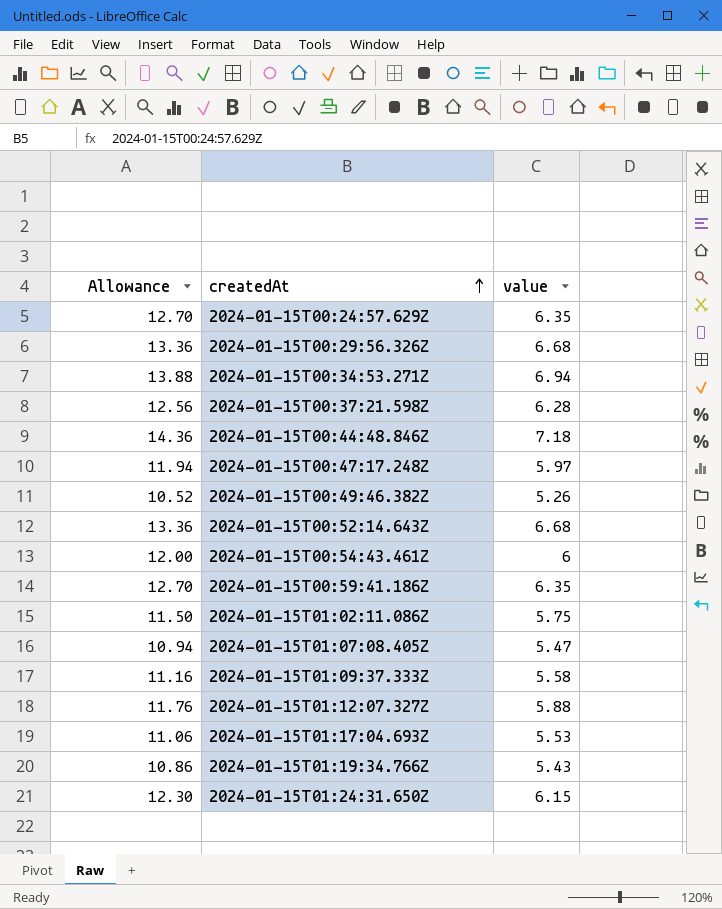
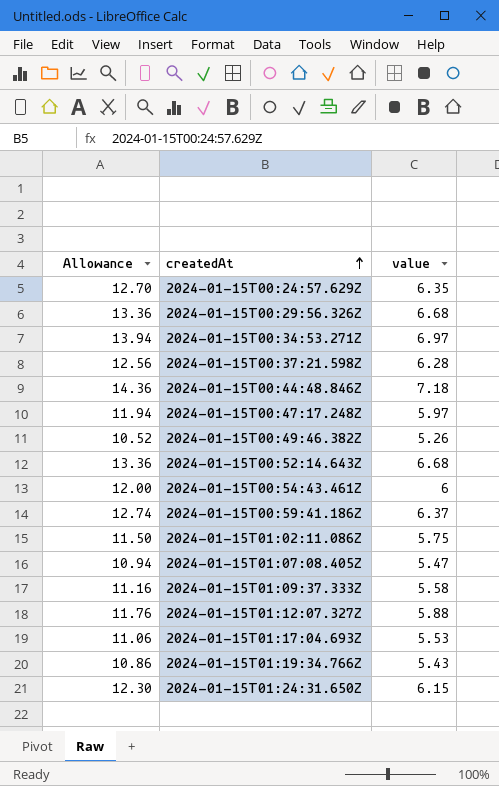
2024-01-15T00:34:53.271Z | Allowance: 13.88 -> 13.94
2024-01-15T00:34:53.271Z | value: 6.94 -> 6.97
2024-01-15T00:59:41.186Z | Allowance: 12.70 -> 12.74
2024-01-15T00:59:41.186Z | value: 6.35 -> 6.37

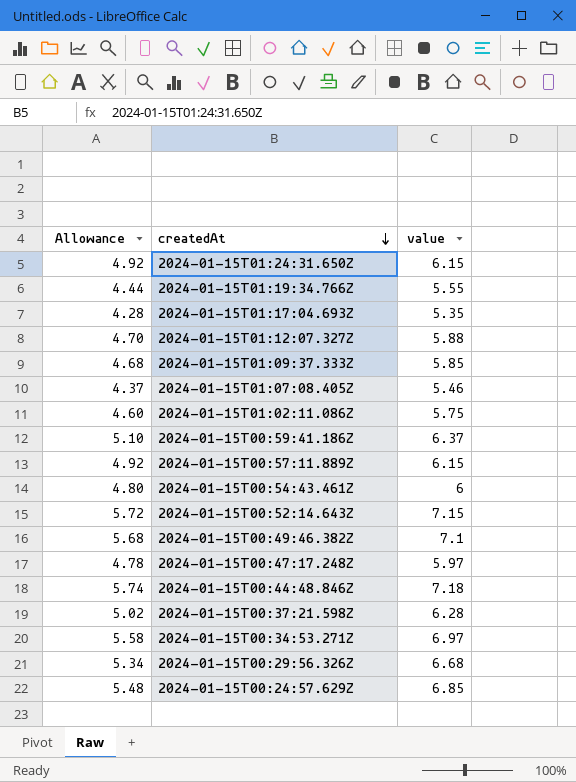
row order: createdAt ascending -> createdAt descending
column Allowance | formula: [value] * 2 -> [value] * 0.8
2024-01-15T01:19:34.766Z | value: 5.43 -> 5.55
2024-01-15T01:17:04.693Z | value: 5.53 -> 5.35
2024-01-15T01:09:37.333Z | value: 5.58 -> 5.85
2024-01-15T01:07:08.405Z | value: 5.47 -> 5.46
row 2024-01-15T00:57:11.889Z: none -> 4.92 | 6.15
2024-01-15T00:52:14.643Z | value: 6.68 -> 7.15
2024-01-15T00:49:46.382Z | value: 5.26 -> 7.1
2024-01-15T00:24:57.629Z | value: 6.35 -> 6.85

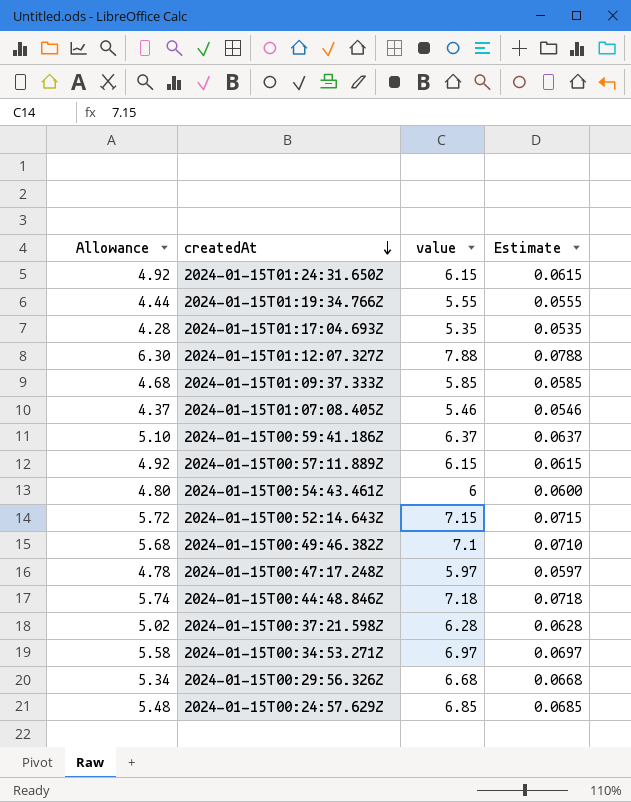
column Estimate | formula: none -> [value] * 0.01
row 2024-01-15T01:02:11.086Z: 4.60 | 5.75 -> none
2024-01-15T01:12:07.327Z | Allowance: 4.70 -> 6.30
2024-01-15T01:12:07.327Z | value: 5.88 -> 7.88

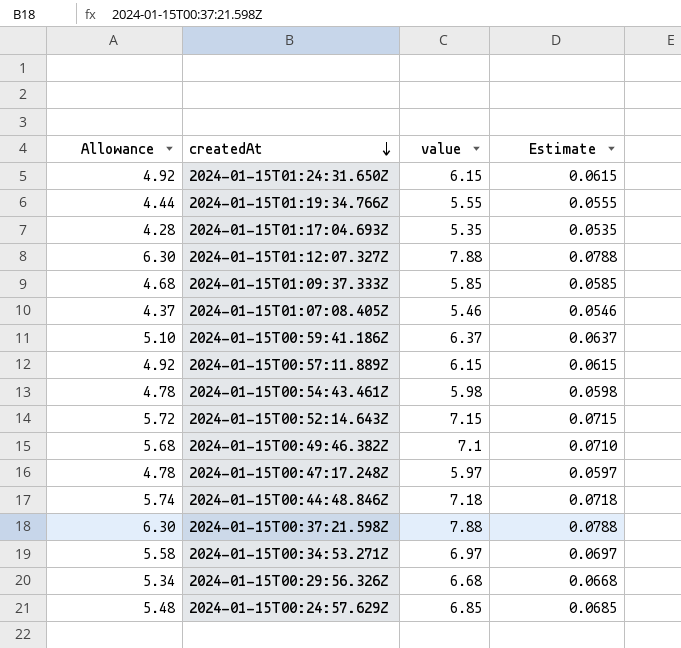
2024-01-15T00:54:43.461Z | Allowance: 4.80 -> 4.78
2024-01-15T00:54:43.461Z | value: 6 -> 5.98
2024-01-15T00:54:43.461Z | Estimate: 0.0600 -> 0.0598
2024-01-15T00:37:21.598Z | Allowance: 5.02 -> 6.30
2024-01-15T00:37:21.598Z | value: 6.28 -> 7.88
2024-01-15T00:37:21.598Z | Estimate: 0.0628 -> 0.0788

